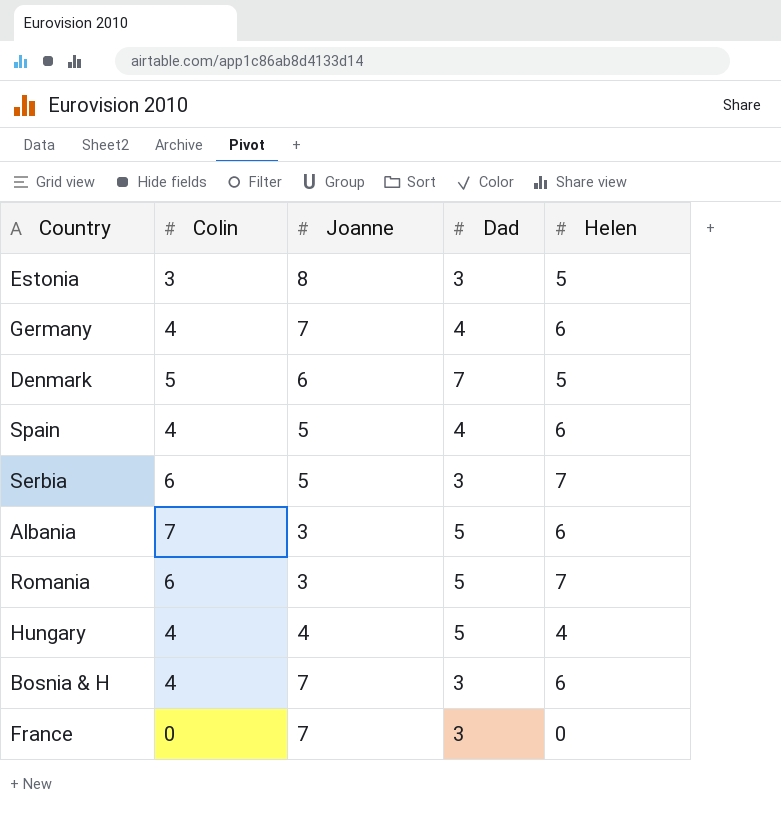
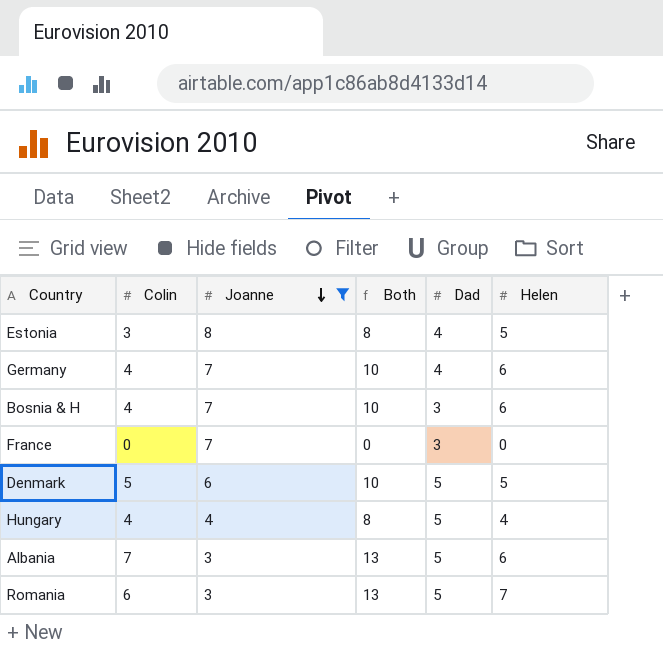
filter: none -> Joanne != 5
row order: none -> Joanne descending
column Both | formula: none -> [Colin] + [Helen]
Estonia | Dad: 3 -> 4
Denmark | Dad: 7 -> 5

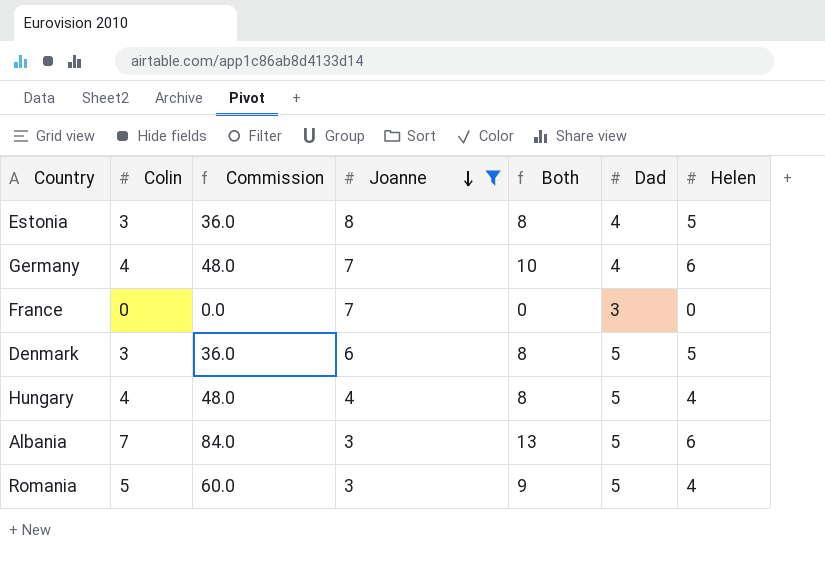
column Commission | formula: none -> [Colin] * 12
row Bosnia & H: 4 | 7 | 10 | 3 | 6 -> none
Denmark | Colin: 5 -> 3
Denmark | Both: 10 -> 8
Romania | Colin: 6 -> 5
Romania | Both: 13 -> 9
Romania | Helen: 7 -> 4

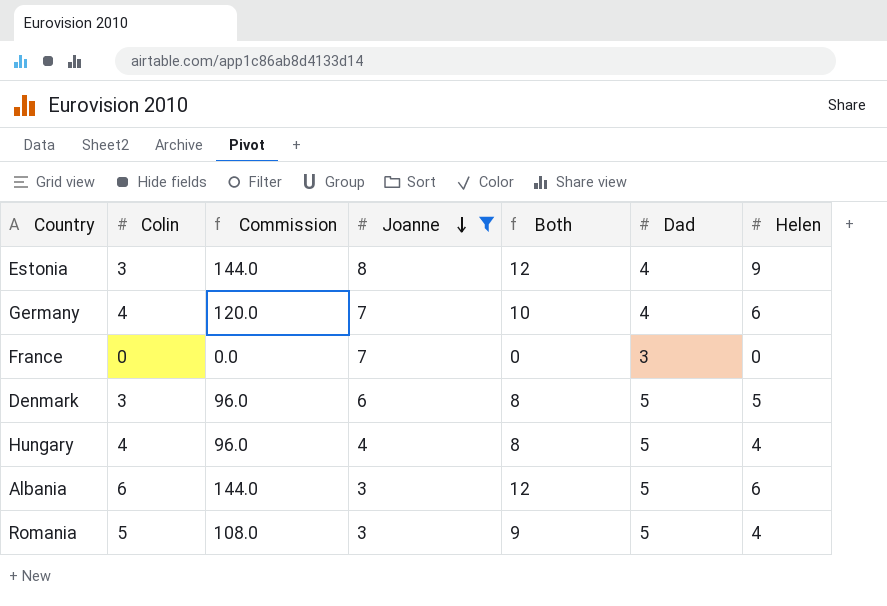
column Commission | formula: [Colin] * 12 -> [Both] * 12
Estonia | Both: 8 -> 12
Estonia | Helen: 5 -> 9
Albania | Colin: 7 -> 6
Albania | Both: 13 -> 12

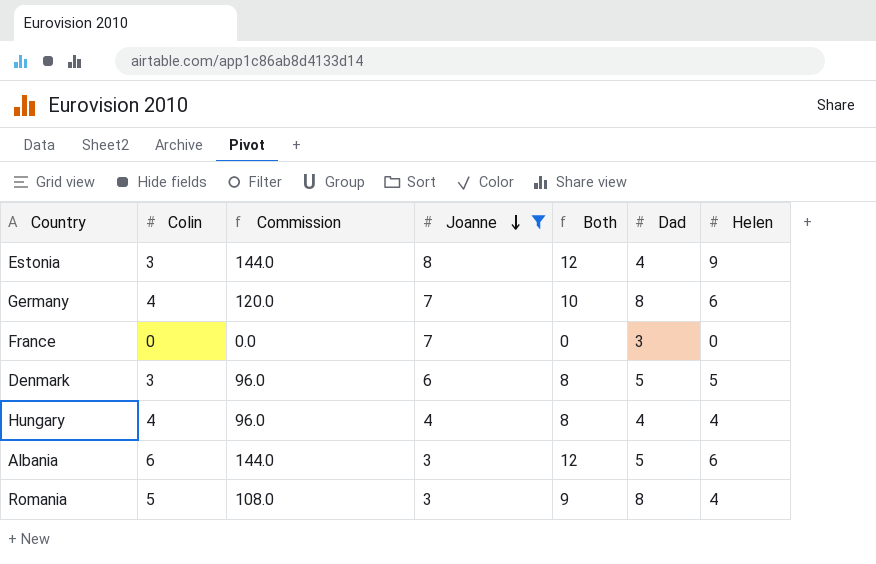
Germany | Dad: 4 -> 8
Hungary | Dad: 5 -> 4
Romania | Dad: 5 -> 8

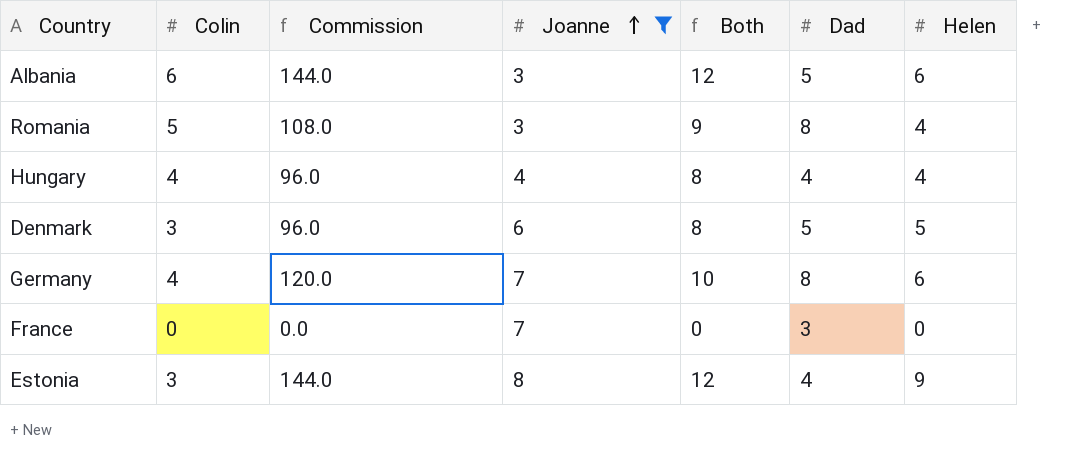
row order: Joanne descending -> Joanne ascending

